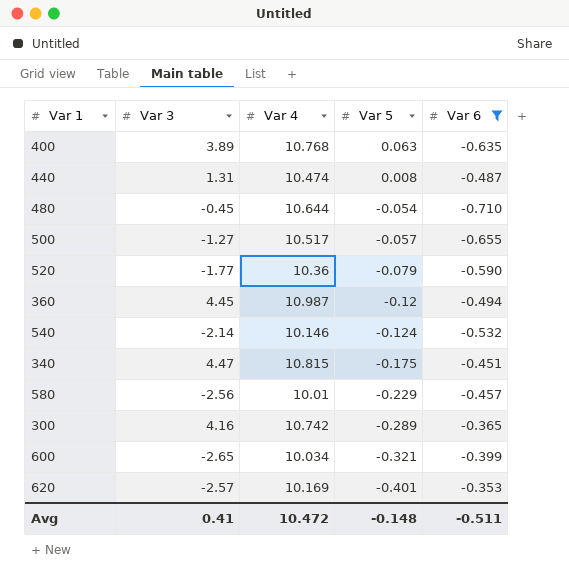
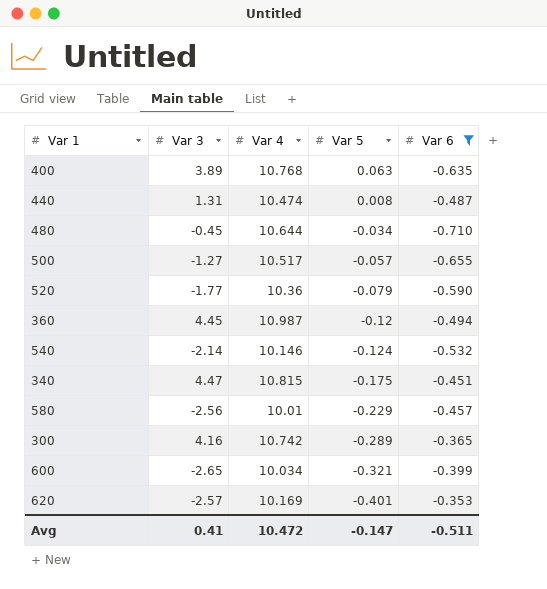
480 | Var 5: -0.054 -> -0.034
Avg | Var 5: -0.148 -> -0.147

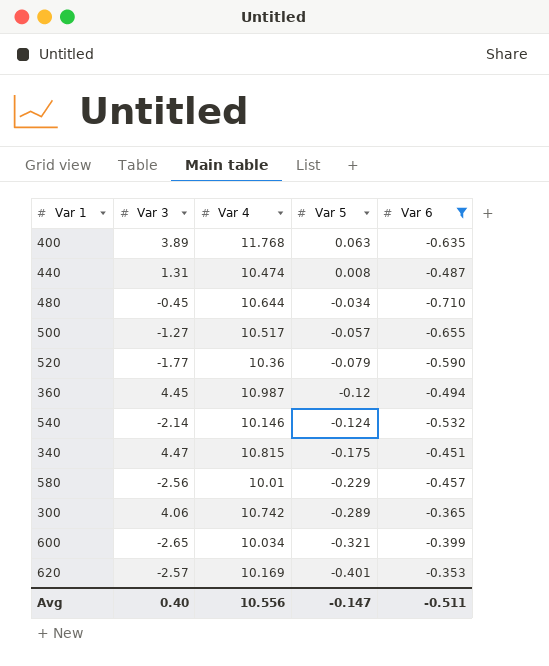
400 | Var 4: 10.768 -> 11.768
300 | Var 3: 4.16 -> 4.06
Avg | Var 3: 0.41 -> 0.40
Avg | Var 4: 10.472 -> 10.556

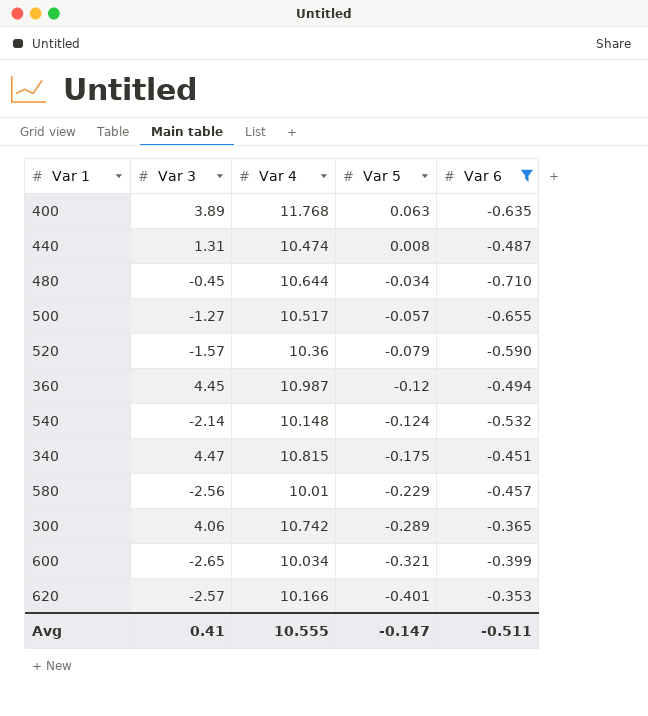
520 | Var 3: -1.77 -> -1.57
540 | Var 4: 10.146 -> 10.148
620 | Var 4: 10.169 -> 10.166
Avg | Var 3: 0.40 -> 0.41
Avg | Var 4: 10.556 -> 10.555

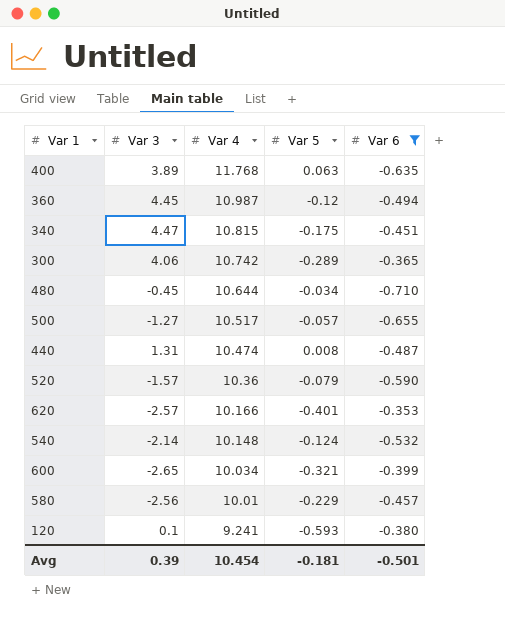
row order: Var 5 descending -> Var 4 descending
row 120: none -> 0.1 | 9.241 | -0.593 | -0.380
Avg | Var 3: 0.41 -> 0.39
Avg | Var 4: 10.555 -> 10.454
Avg | Var 5: -0.147 -> -0.181
Avg | Var 6: -0.511 -> -0.501

